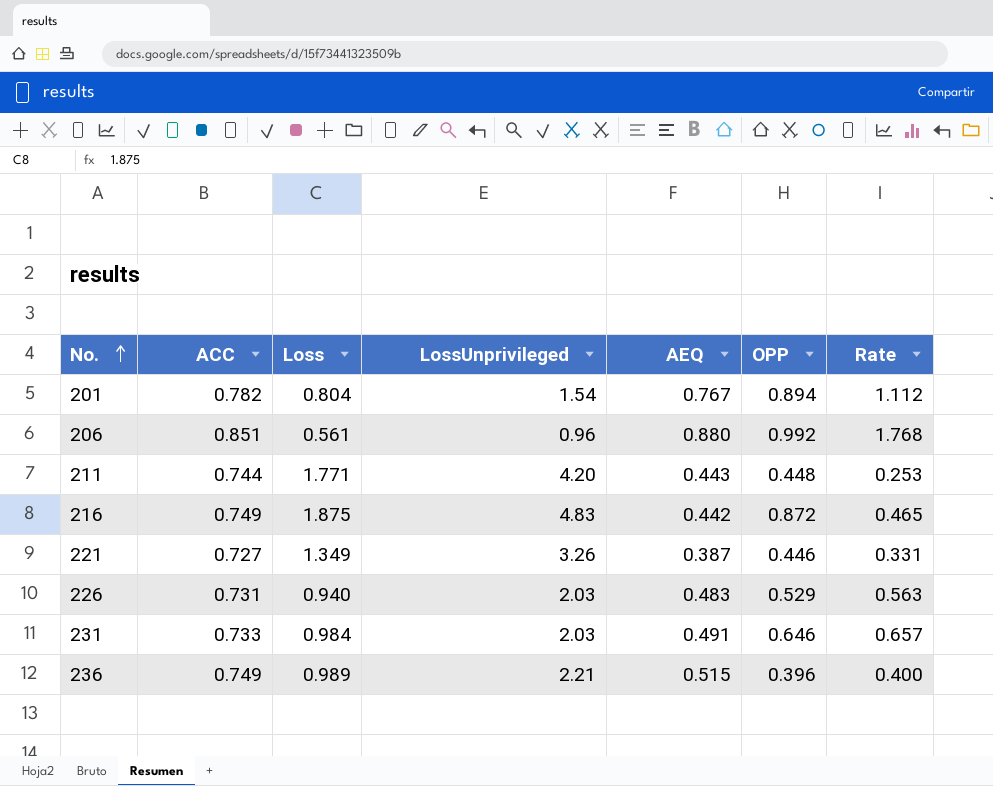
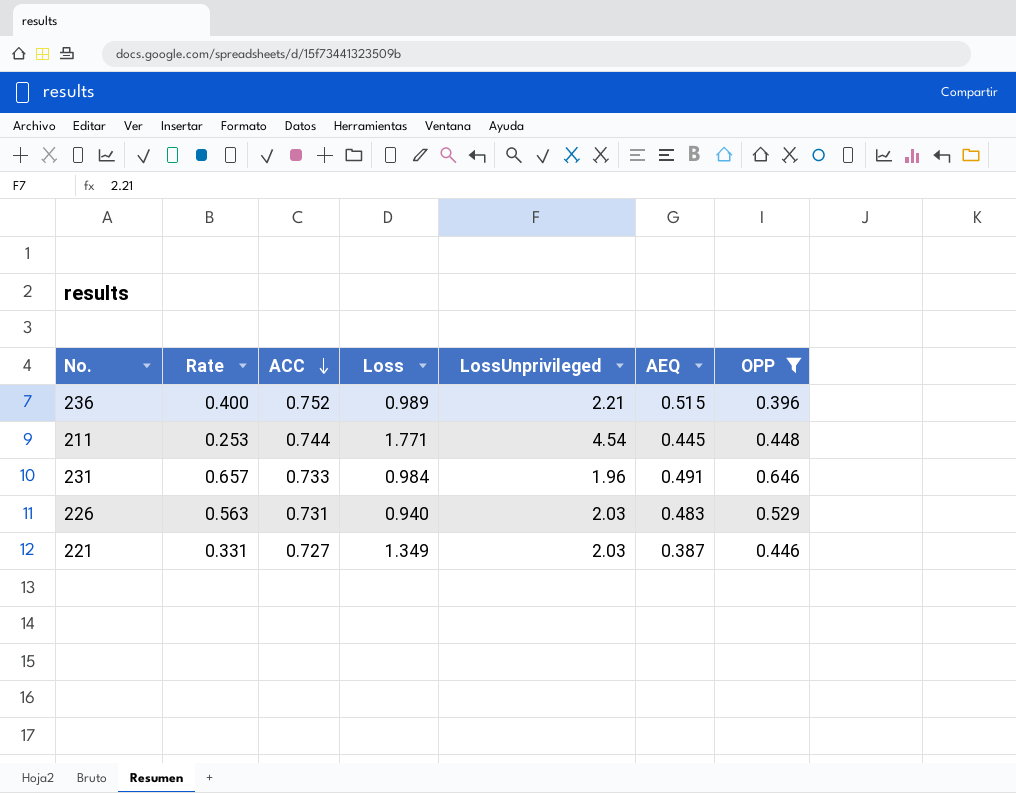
filter: none -> OPP <= 0.646
row order: No. ascending -> ACC descending
column Rate | position: 7 -> 2
236 | ACC: 0.749 -> 0.752
211 | LossUnprivileged: 4.20 -> 4.54
211 | AEQ: 0.443 -> 0.445
231 | LossUnprivileged: 2.03 -> 1.96
221 | LossUnprivileged: 3.26 -> 2.03

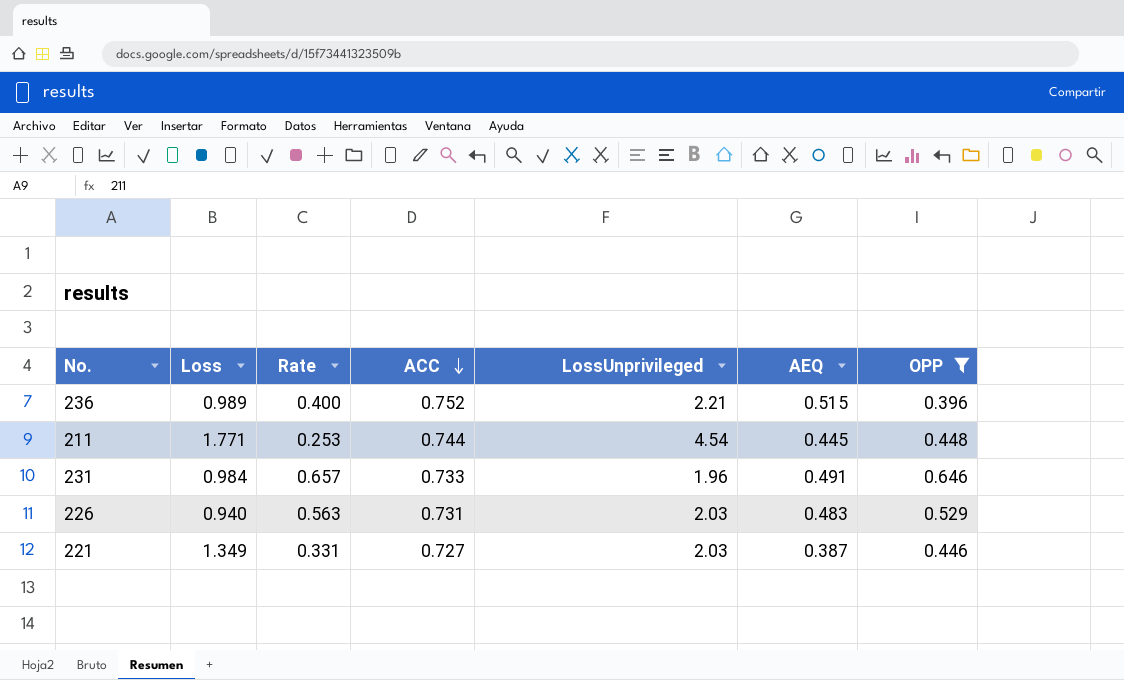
column Loss | position: 4 -> 2

